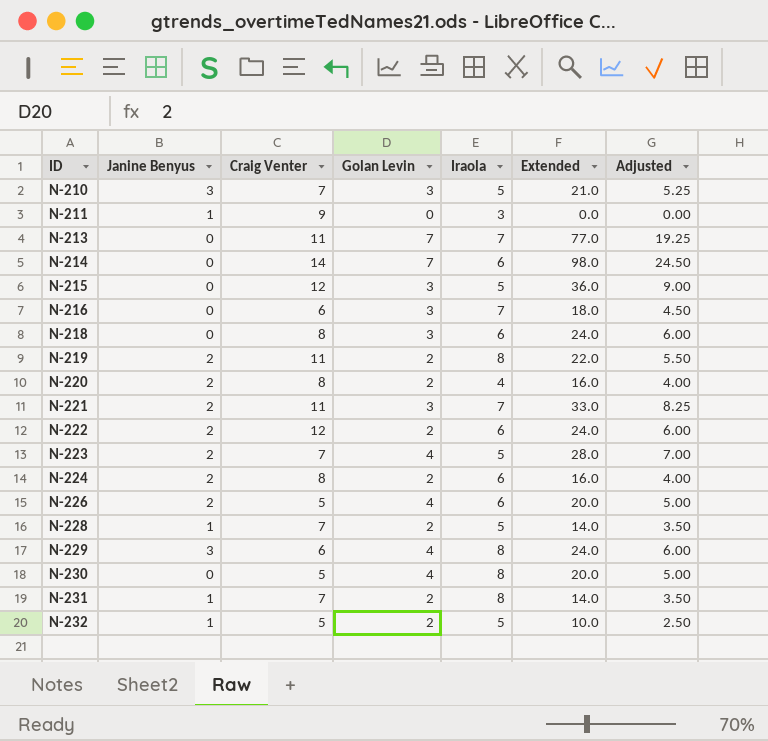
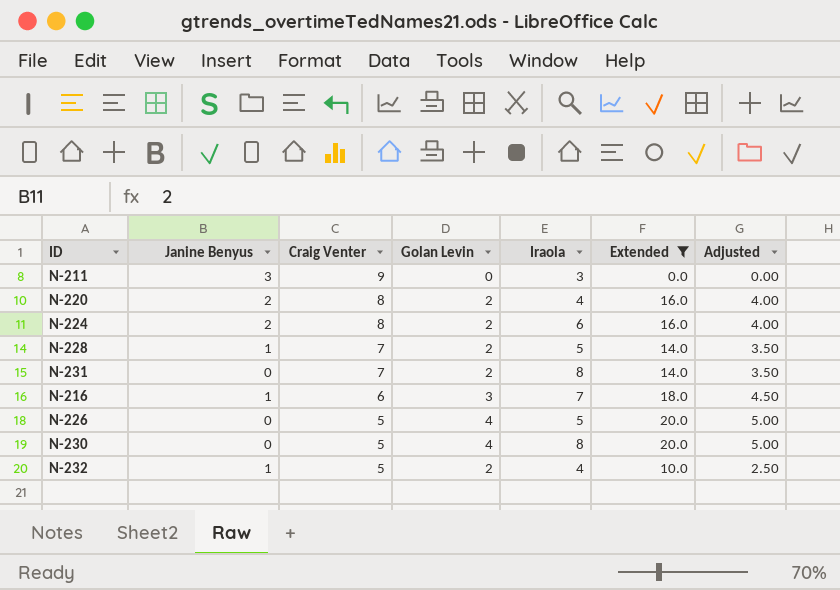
filter: none -> Extended <= 20.0
row order: ID ascending -> Craig Venter descending
N-211 | Janine Benyus: 1 -> 3
N-231 | Janine Benyus: 1 -> 0
N-216 | Janine Benyus: 0 -> 1
N-226 | Janine Benyus: 2 -> 0
N-226 | Iraola: 6 -> 5
N-232 | Iraola: 5 -> 4

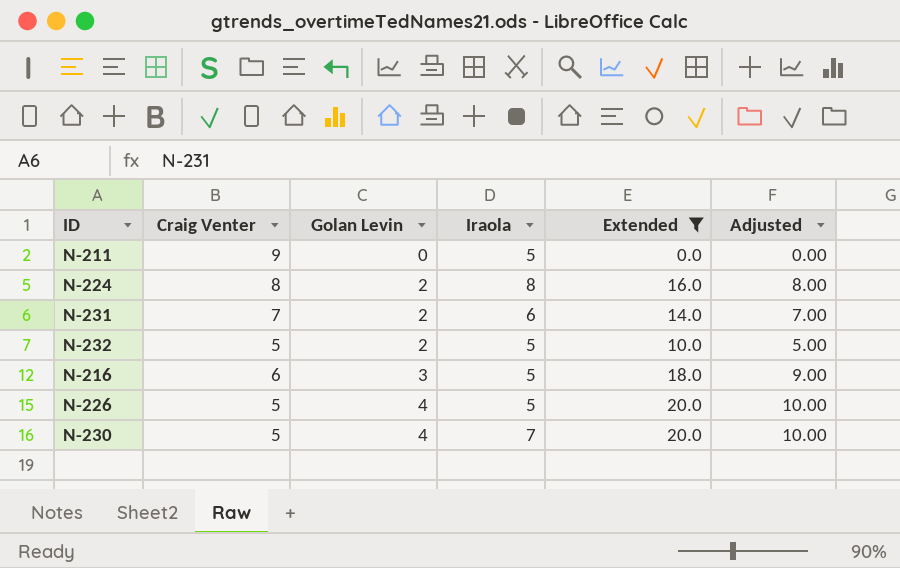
row order: Craig Venter descending -> Golan Levin ascending
column Janine Benyus | position: 2 -> none
column Adjusted | formula: [Extended] * 0.25 -> [Extended] * 0.5
row N-220: 2 | 8 | 2 | 4 | 16.0 | 4.00 -> none
row N-228: 1 | 7 | 2 | 5 | 14.0 | 3.50 -> none
N-211 | Iraola: 3 -> 5
N-224 | Iraola: 6 -> 8
N-231 | Iraola: 8 -> 6
N-232 | Iraola: 4 -> 5
N-216 | Iraola: 7 -> 5
N-230 | Iraola: 8 -> 7

